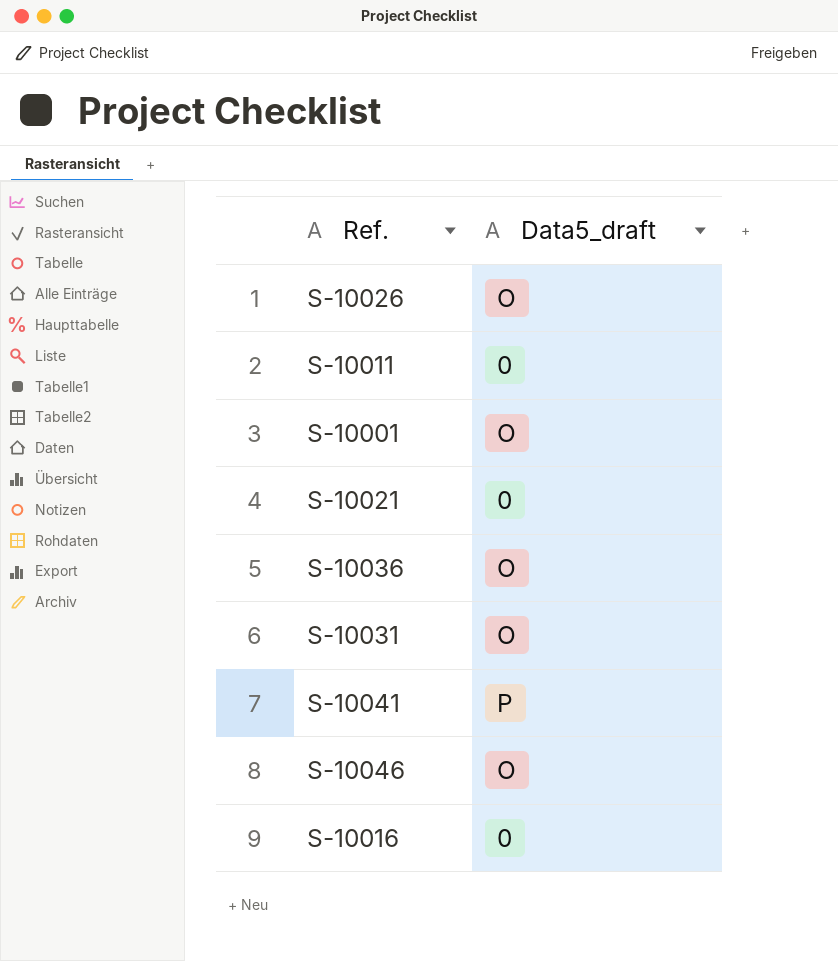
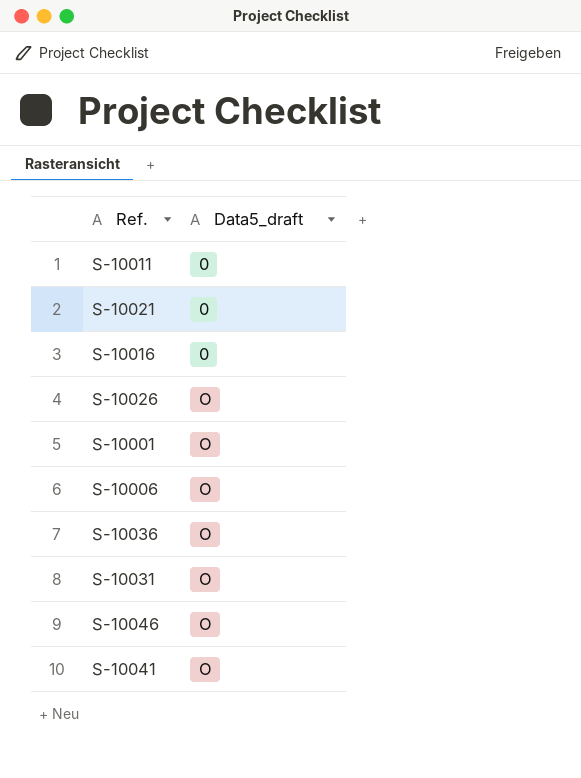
row order: none -> Data5_draft ascending
row S-10006: none -> O
S-10041 | Data5_draft: P -> O

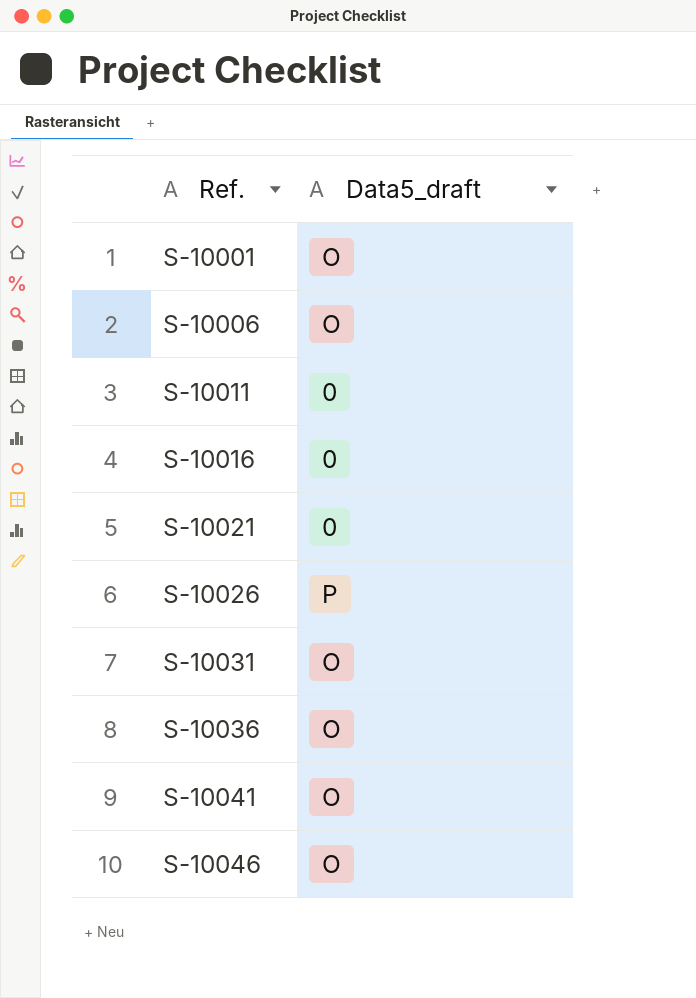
row order: Data5_draft ascending -> Ref. ascending
S-10026 | Data5_draft: O -> P

